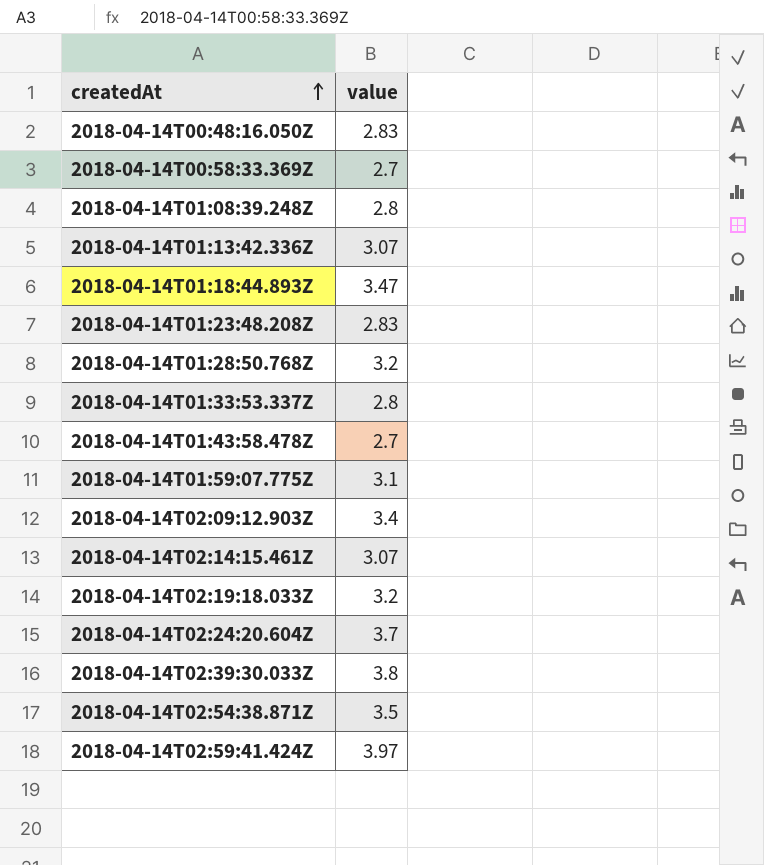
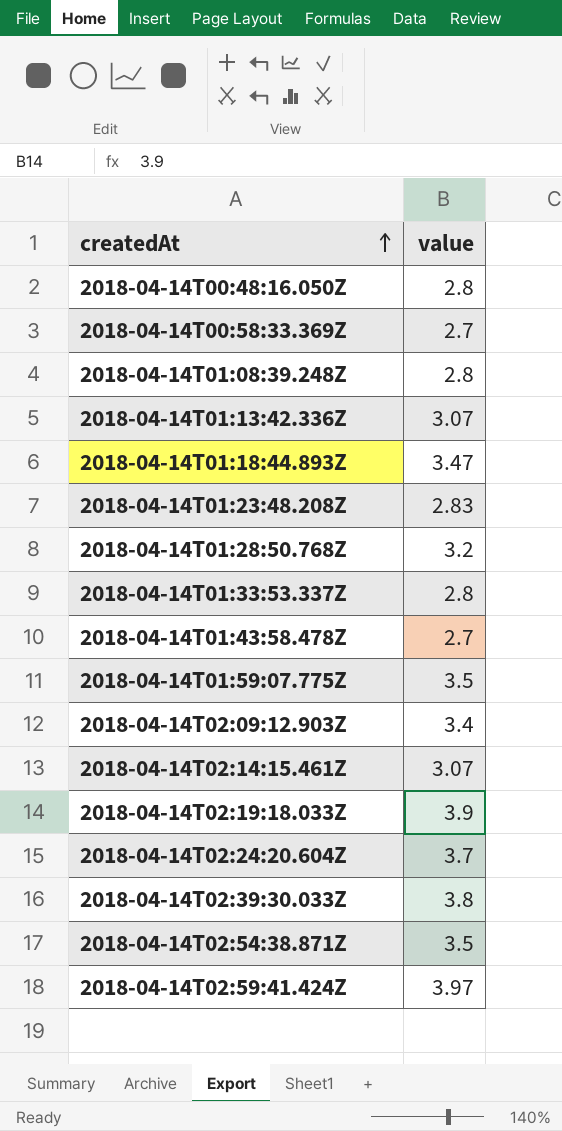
2018-04-14T00:48:16.050Z | value: 2.83 -> 2.8
2018-04-14T01:59:07.775Z | value: 3.1 -> 3.5
2018-04-14T02:19:18.033Z | value: 3.2 -> 3.9

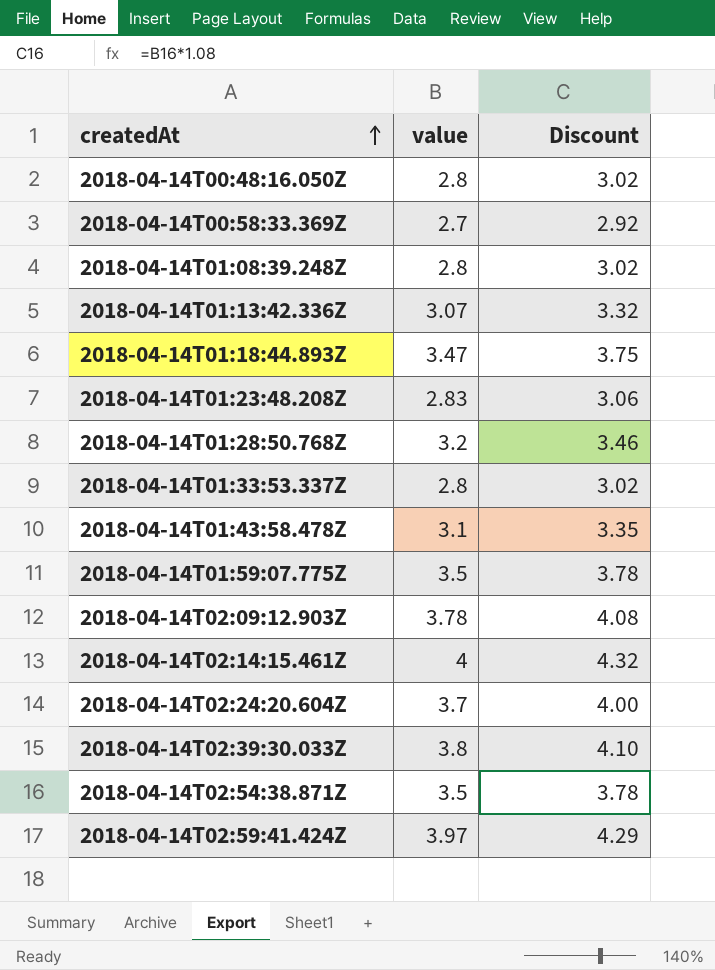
column Discount | formula: none -> [value] * 1.08
row 2018-04-14T02:19:18.033Z: 3.9 -> none
2018-04-14T01:43:58.478Z | value: 2.7 -> 3.1
2018-04-14T02:09:12.903Z | value: 3.4 -> 3.78
2018-04-14T02:14:15.461Z | value: 3.07 -> 4

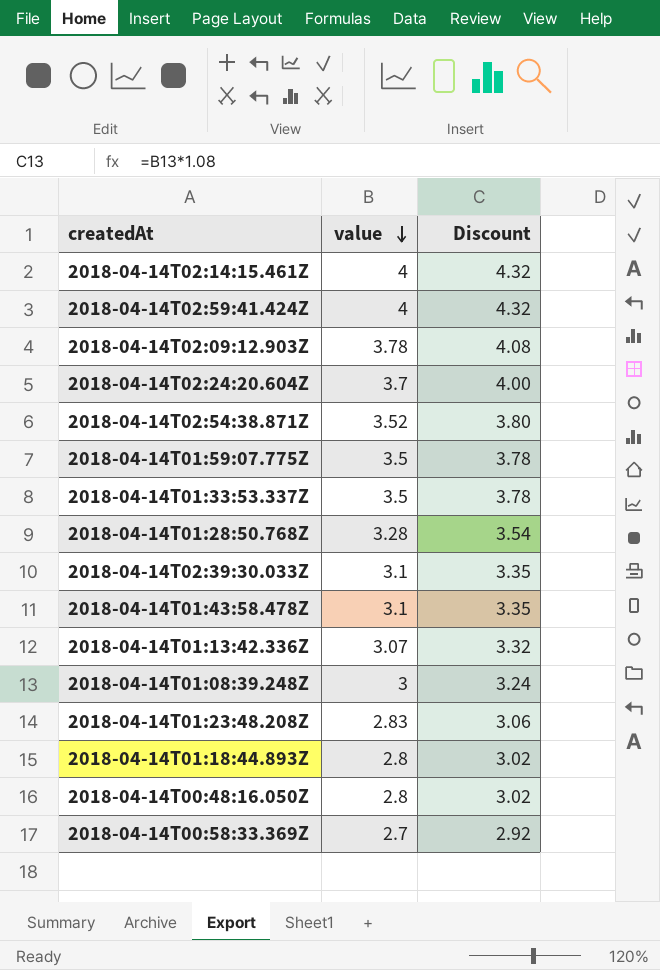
row order: createdAt ascending -> value descending
2018-04-14T02:59:41.424Z | value: 3.97 -> 4
2018-04-14T02:59:41.424Z | Discount: 4.29 -> 4.32
2018-04-14T02:54:38.871Z | value: 3.5 -> 3.52
2018-04-14T02:54:38.871Z | Discount: 3.78 -> 3.80
2018-04-14T01:33:53.337Z | value: 2.8 -> 3.5
2018-04-14T01:33:53.337Z | Discount: 3.02 -> 3.78
2018-04-14T01:28:50.768Z | value: 3.2 -> 3.28
2018-04-14T01:28:50.768Z | Discount: 3.46 -> 3.54
2018-04-14T02:39:30.033Z | value: 3.8 -> 3.1
2018-04-14T02:39:30.033Z | Discount: 4.10 -> 3.35
2018-04-14T01:08:39.248Z | value: 2.8 -> 3
2018-04-14T01:08:39.248Z | Discount: 3.02 -> 3.24
2018-04-14T01:18:44.893Z | value: 3.47 -> 2.8
2018-04-14T01:18:44.893Z | Discount: 3.75 -> 3.02

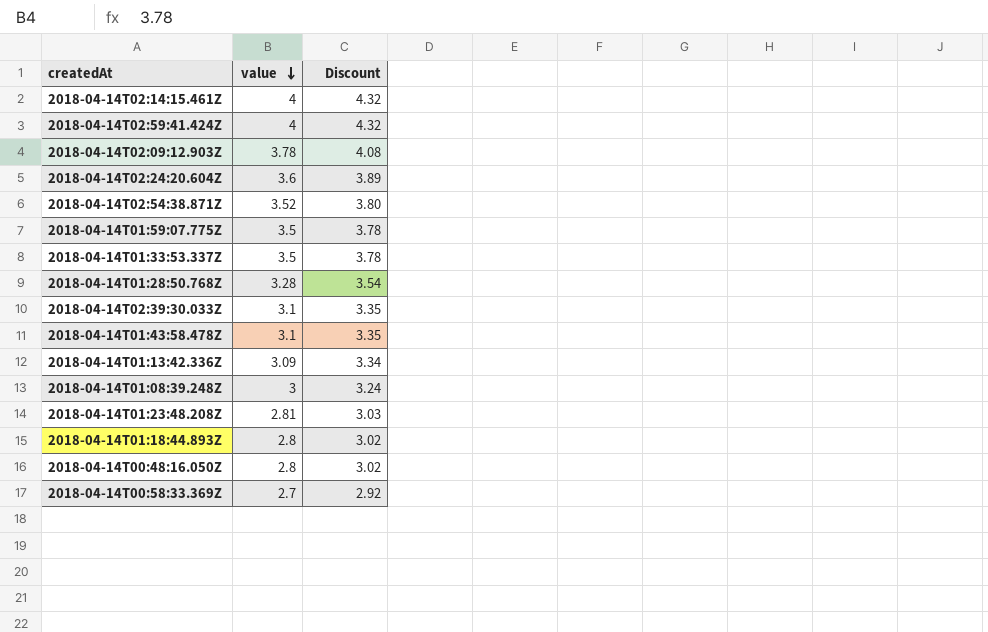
2018-04-14T02:24:20.604Z | value: 3.7 -> 3.6
2018-04-14T02:24:20.604Z | Discount: 4.00 -> 3.89
2018-04-14T01:13:42.336Z | value: 3.07 -> 3.09
2018-04-14T01:13:42.336Z | Discount: 3.32 -> 3.34
2018-04-14T01:23:48.208Z | value: 2.83 -> 2.81
2018-04-14T01:23:48.208Z | Discount: 3.06 -> 3.03

